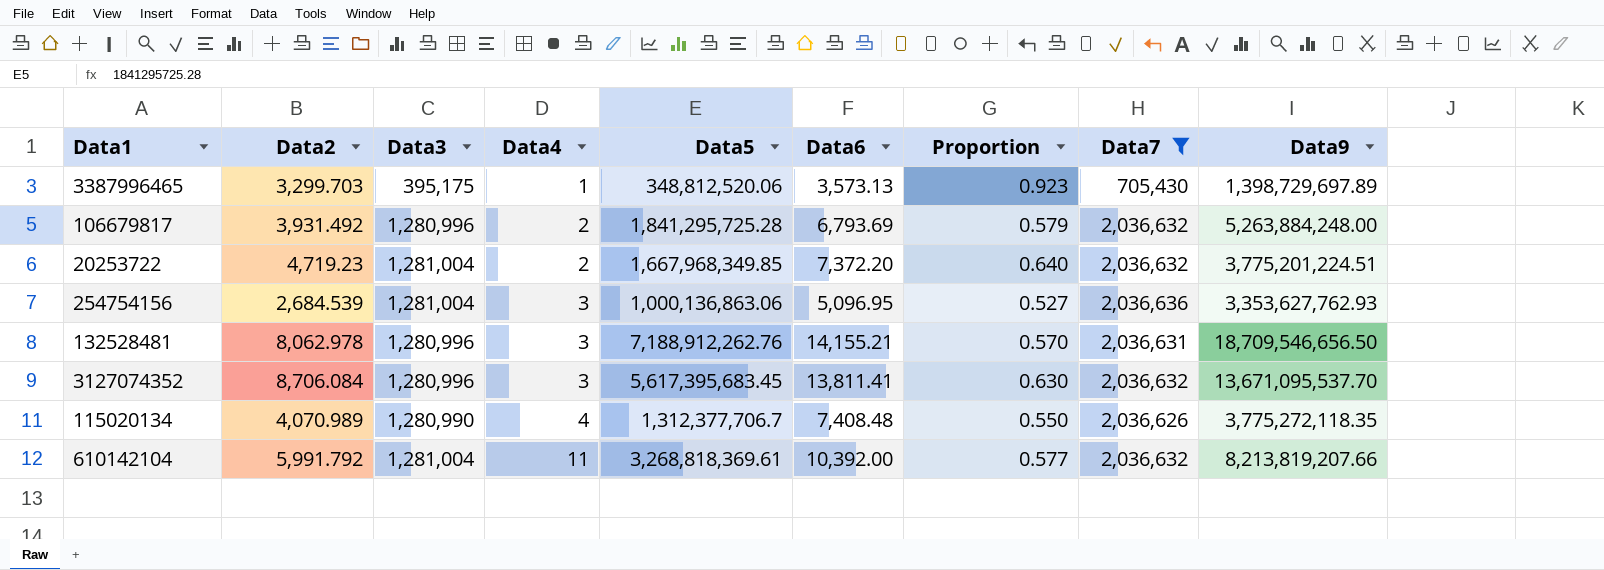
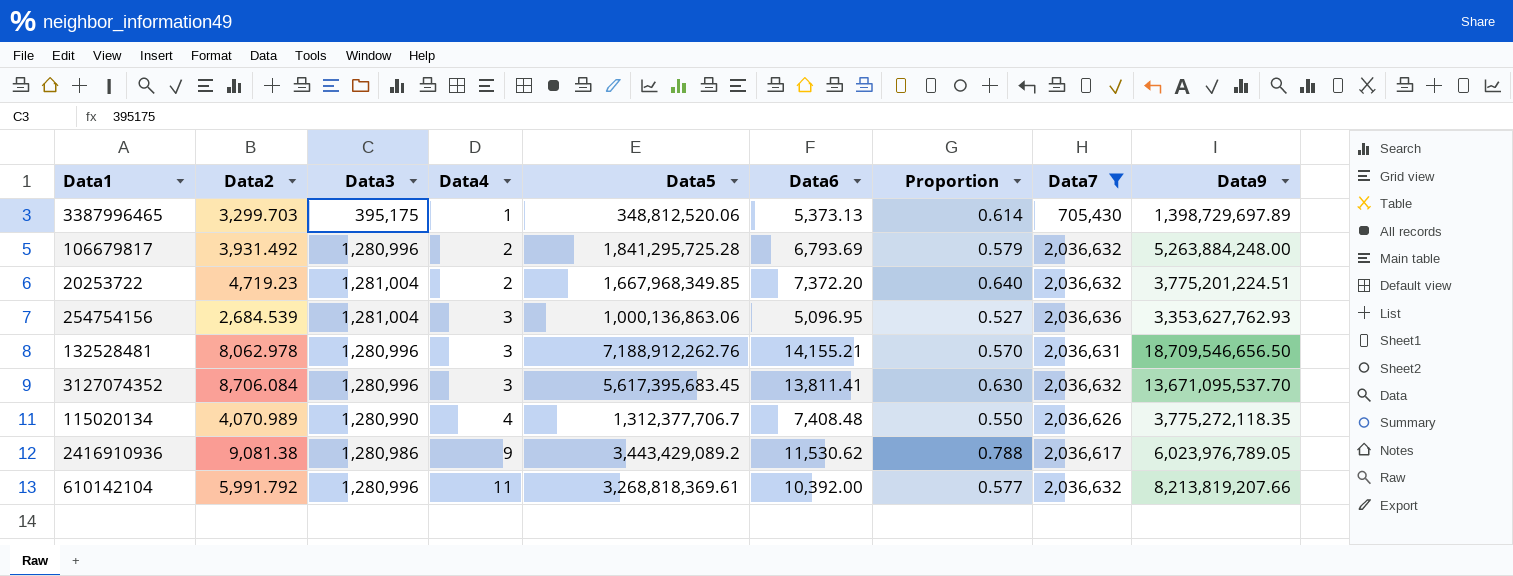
3387996465 | Data6: 3,573.13 -> 5,373.13
3387996465 | Proportion: 0.923 -> 0.614
row 2416910936: none -> 9,081.38 | 1,280,986 | 9 | 3,443,429,089.2 | 11,530.62 | 0.788 | 2,036,617 | 6,023,976,789.05
610142104 | Data3: 1,281,004 -> 1,280,996

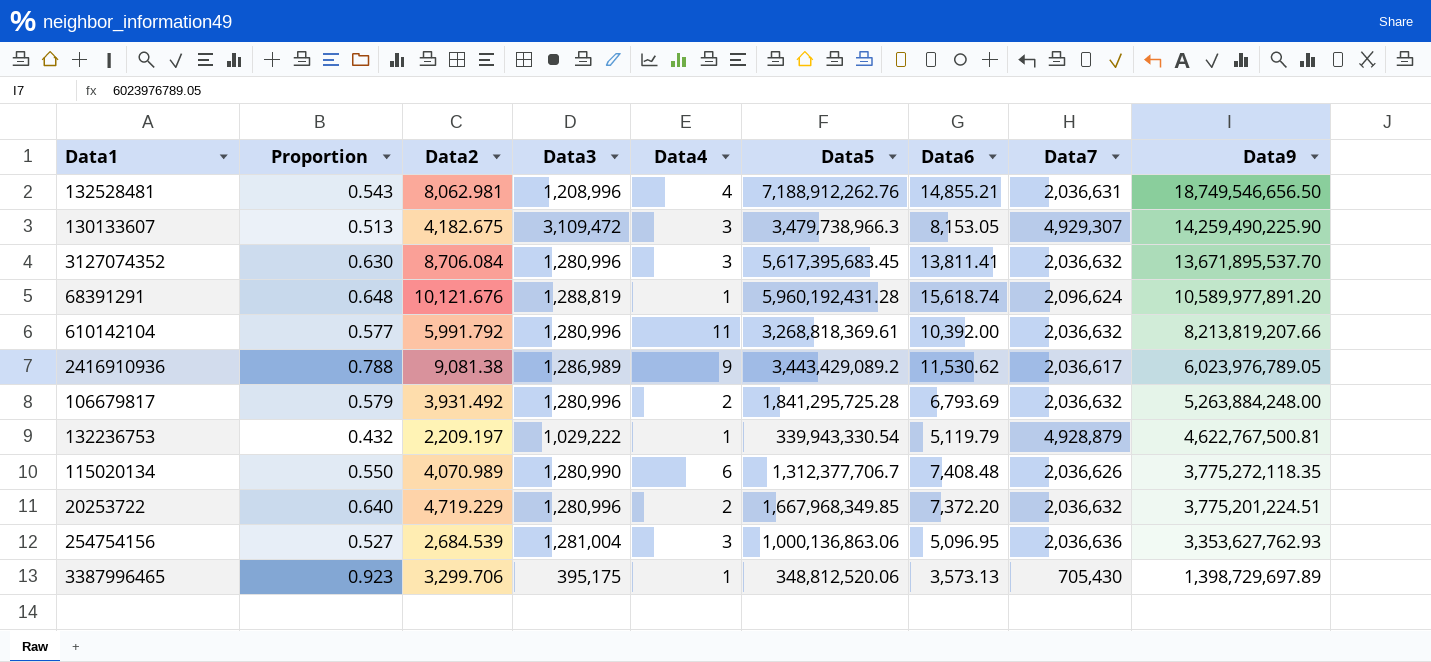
filter: Data7 <= 2,036,636 -> none
row order: Data4 ascending -> Data9 descending
column Proportion | position: 7 -> 2
132528481 | Proportion: 0.570 -> 0.543
132528481 | Data2: 8,062.978 -> 8,062.981
132528481 | Data3: 1,280,996 -> 1,208,996
132528481 | Data4: 3 -> 4
132528481 | Data6: 14,155.21 -> 14,855.21
132528481 | Data9: 18,709,546,656.50 -> 18,749,546,656.50
3127074352 | Data9: 13,671,095,537.70 -> 13,671,895,537.70
2416910936 | Data3: 1,280,986 -> 1,286,989
115020134 | Data4: 4 -> 6
20253722 | Data2: 4,719.23 -> 4,719.229
20253722 | Data3: 1,281,004 -> 1,280,996
3387996465 | Proportion: 0.614 -> 0.923
3387996465 | Data2: 3,299.703 -> 3,299.706
3387996465 | Data6: 5,373.13 -> 3,573.13

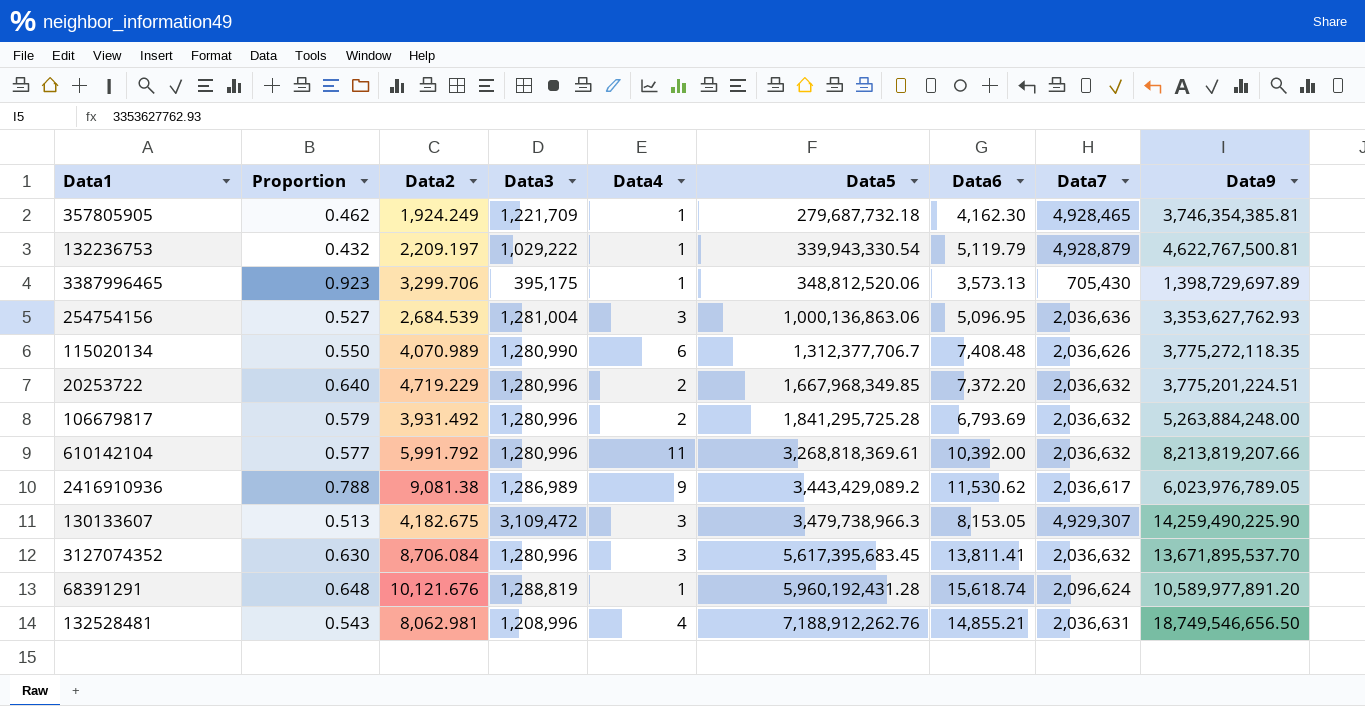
row order: Data9 descending -> Data5 ascending
row 357805905: none -> 0.462 | 1,924.249 | 1,221,709 | 1 | 279,687,732.18 | 4,162.30 | 4,928,465 | 3,746,354,385.81

